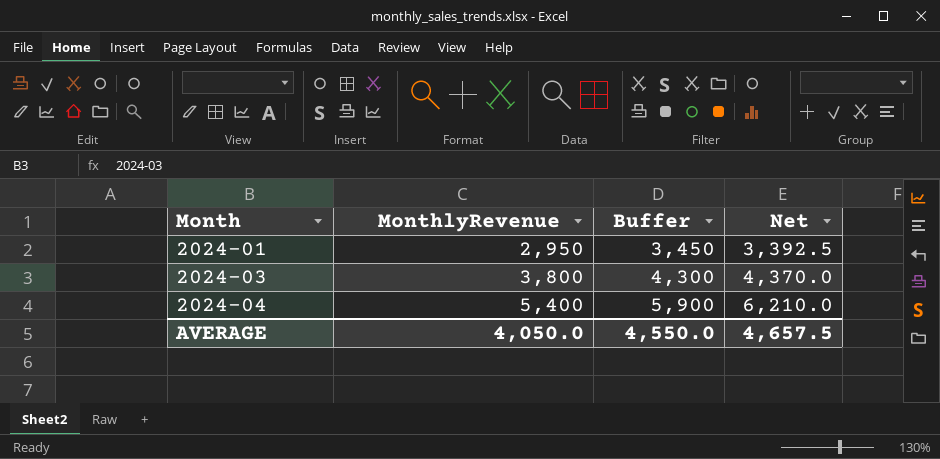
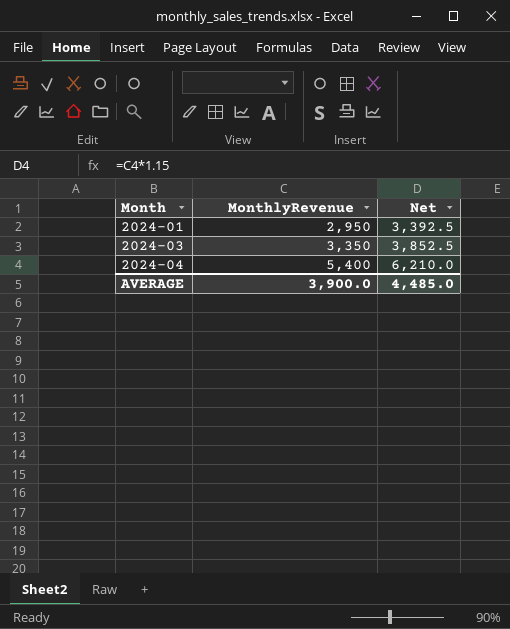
column Buffer | formula: [MonthlyRevenue] + 500 -> none
2024-03 | MonthlyRevenue: 3,800 -> 3,350
2024-03 | Net: 4,370.0 -> 3,852.5
AVERAGE | MonthlyRevenue: 4,050.0 -> 3,900.0
AVERAGE | Net: 4,657.5 -> 4,485.0

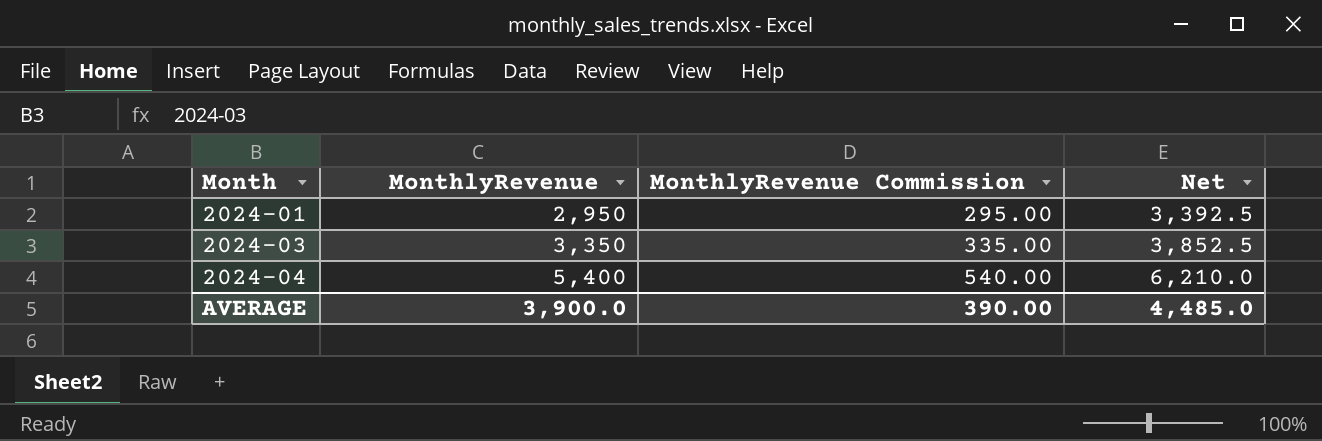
column MonthlyRevenue Commission | formula: none -> [MonthlyRevenue] * 0.1

